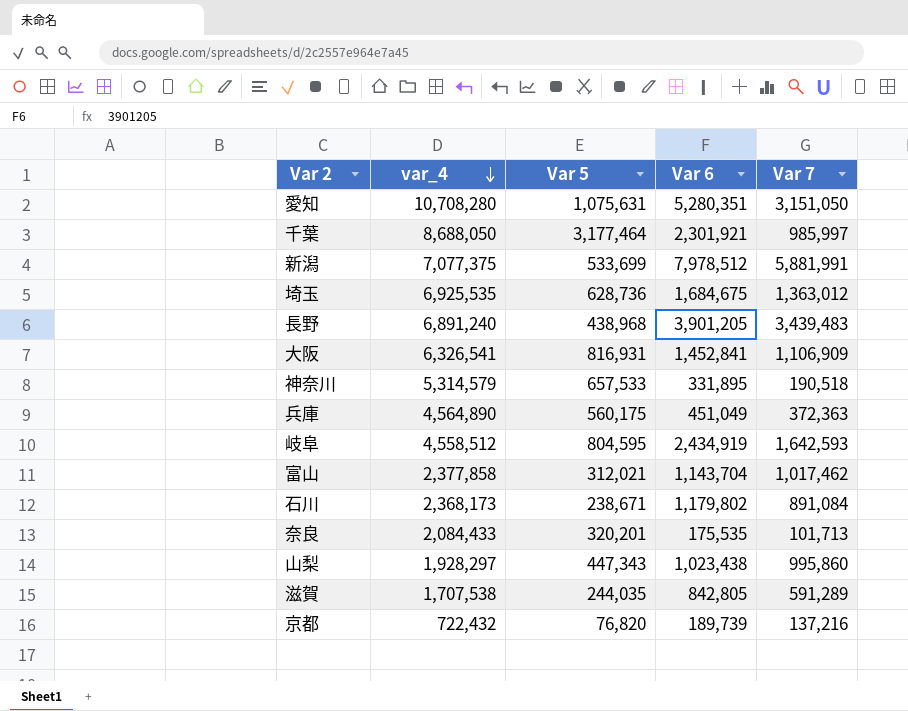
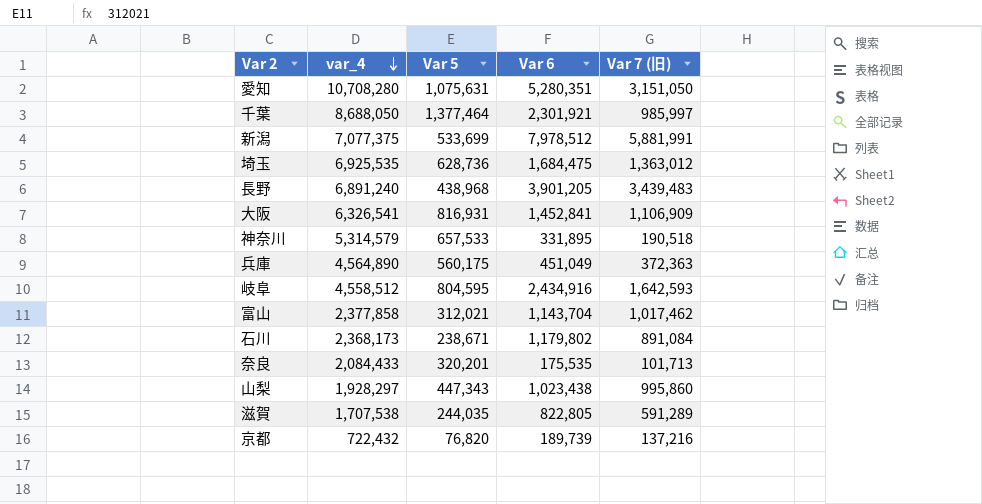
column name: Var 7 -> Var 7 (旧)
千葉 | Var 5: 3,177,464 -> 1,377,464
埼玉 | Var 6: 1,684,675 -> 1,684,475
岐阜 | Var 6: 2,434,919 -> 2,434,916
滋賀 | Var 6: 842,805 -> 822,805

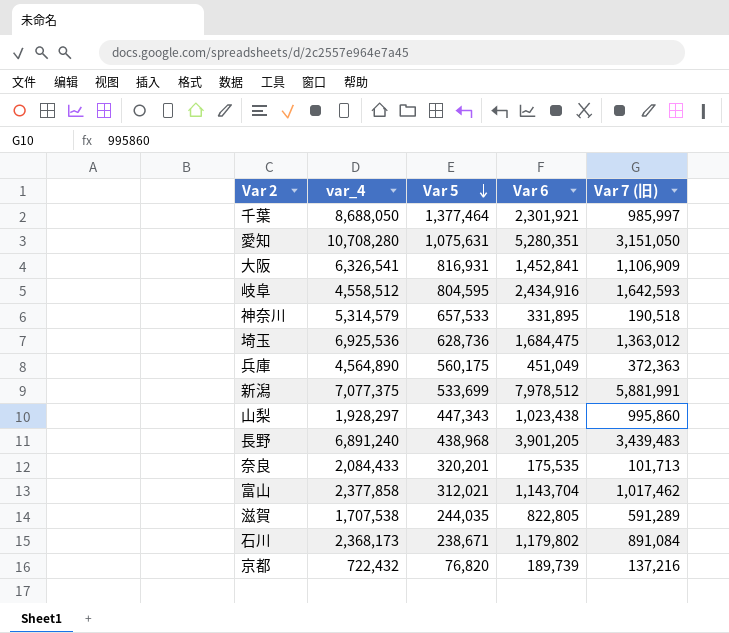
row order: var_4 descending -> Var 5 descending
埼玉 | var_4: 6,925,535 -> 6,925,536

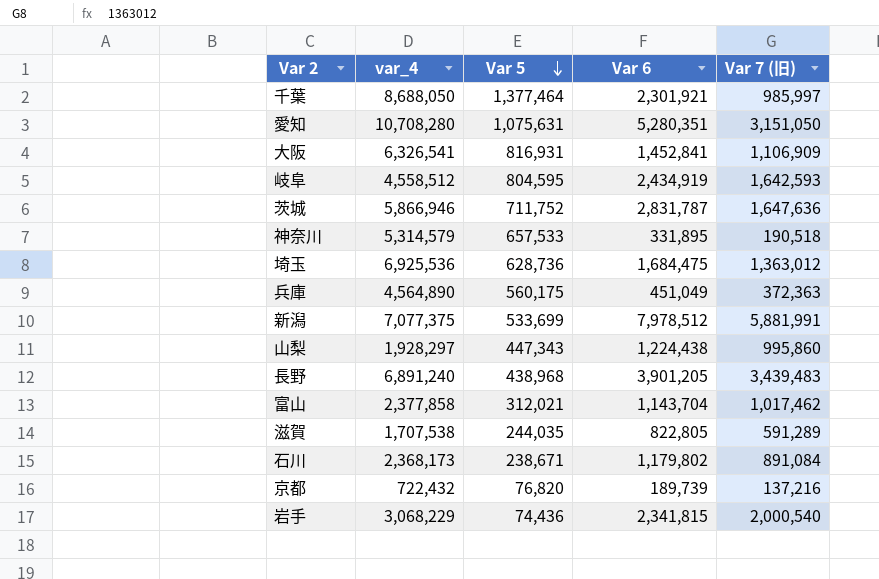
row 奈良: 2,084,433 | 320,201 | 175,535 | 101,713 -> none
岐阜 | Var 6: 2,434,916 -> 2,434,919
row 茨城: none -> 5,866,946 | 711,752 | 2,831,787 | 1,647,636
山梨 | Var 6: 1,023,438 -> 1,224,438
row 岩手: none -> 3,068,229 | 74,436 | 2,341,815 | 2,000,540

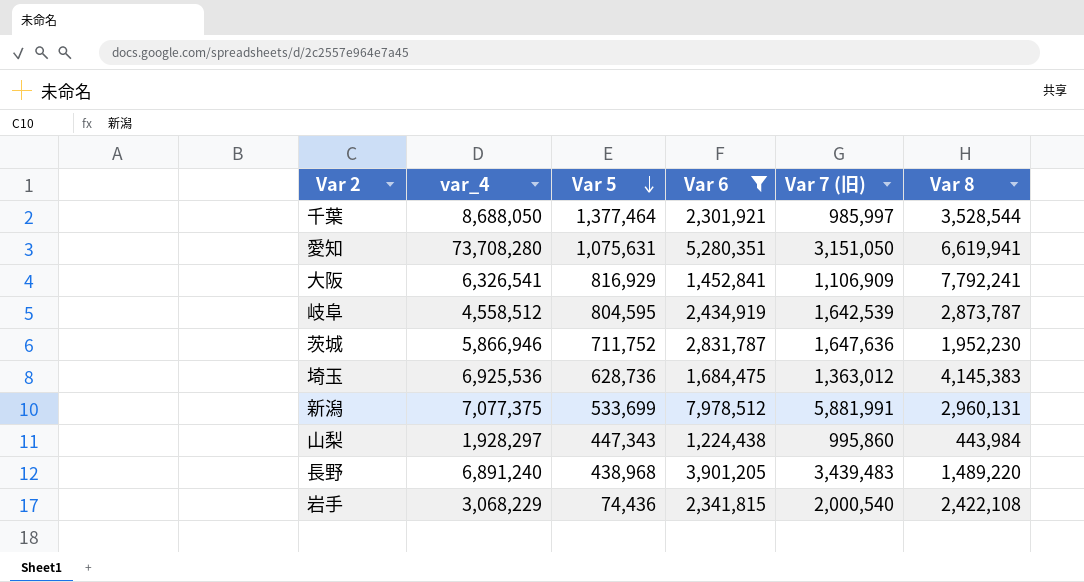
filter: none -> Var 6 >= 1,224,438
column Var 8 | position: none -> 6
愛知 | var_4: 10,708,280 -> 73,708,280
大阪 | Var 5: 816,931 -> 816,929
岐阜 | Var 7 (旧): 1,642,593 -> 1,642,539

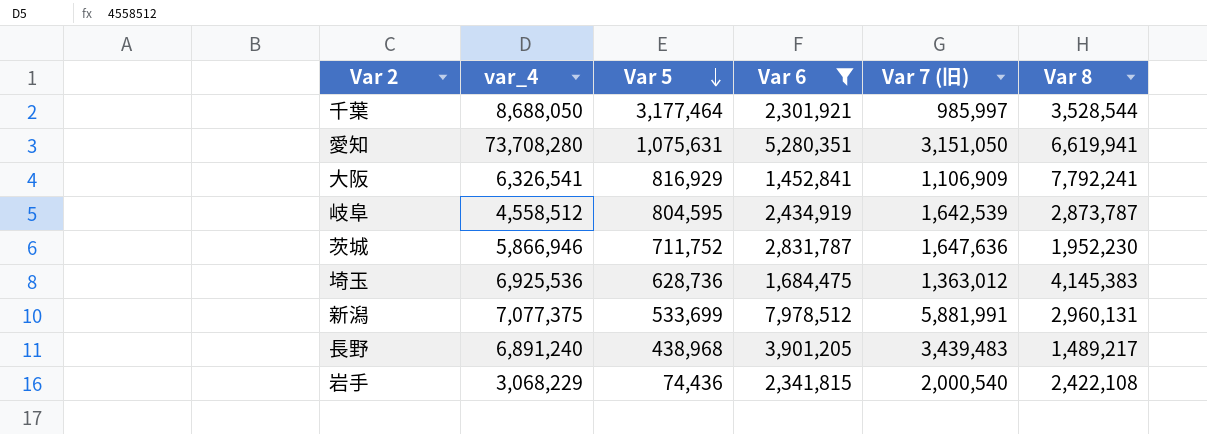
row 山梨: 1,928,297 | 447,343 | 1,224,438 | 995,860 | 443,984 -> none
千葉 | Var 5: 1,377,464 -> 3,177,464
長野 | Var 8: 1,489,220 -> 1,489,217

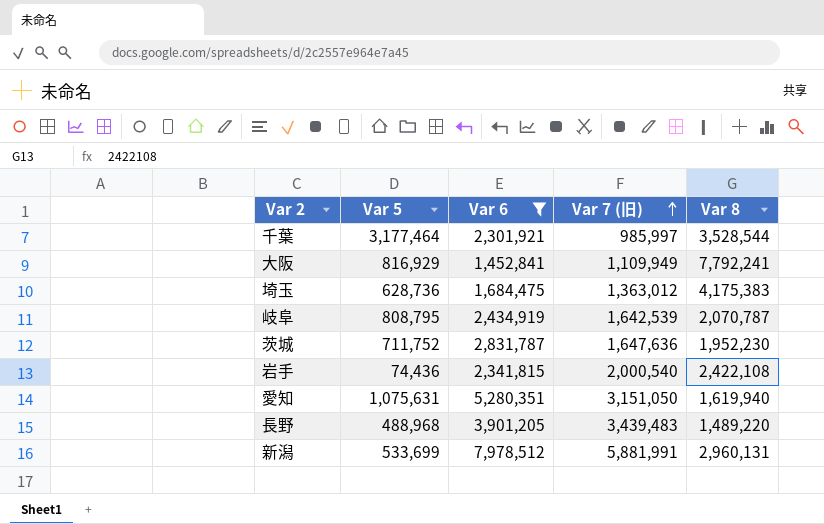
row order: Var 5 descending -> Var 7 (旧) ascending
column var_4 | position: 2 -> none
大阪 | Var 7 (旧): 1,106,909 -> 1,109,949
埼玉 | Var 8: 4,145,383 -> 4,175,383
岐阜 | Var 5: 804,595 -> 808,795
岐阜 | Var 8: 2,873,787 -> 2,070,787
愛知 | Var 8: 6,619,941 -> 1,619,940
長野 | Var 5: 438,968 -> 488,968
長野 | Var 8: 1,489,217 -> 1,489,220

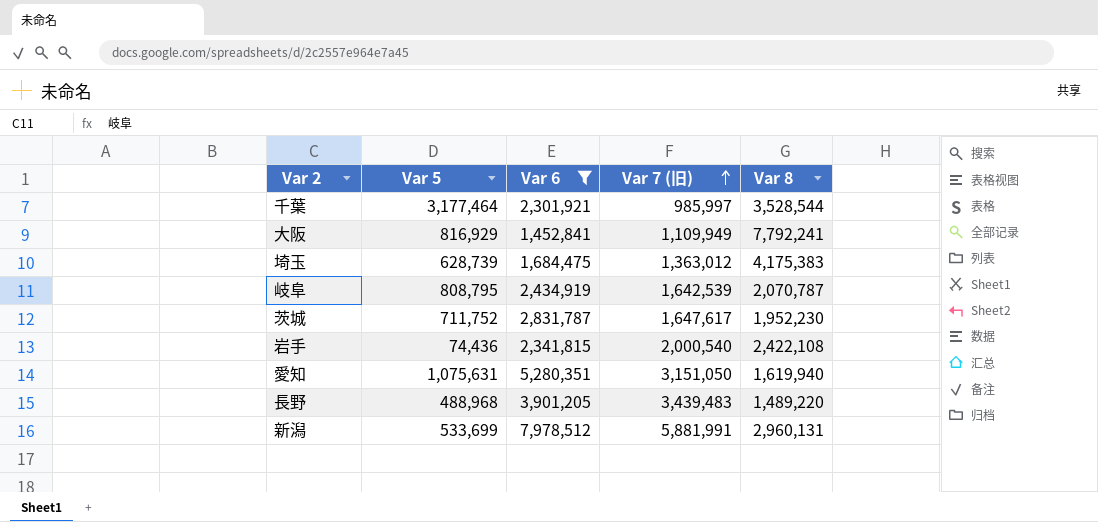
埼玉 | Var 5: 628,736 -> 628,739
茨城 | Var 7 (旧): 1,647,636 -> 1,647,617

